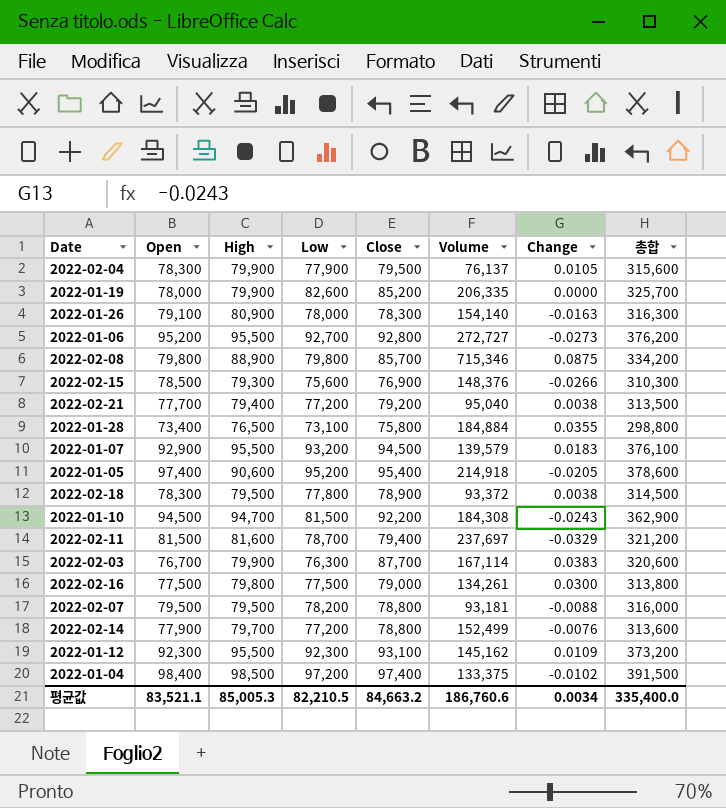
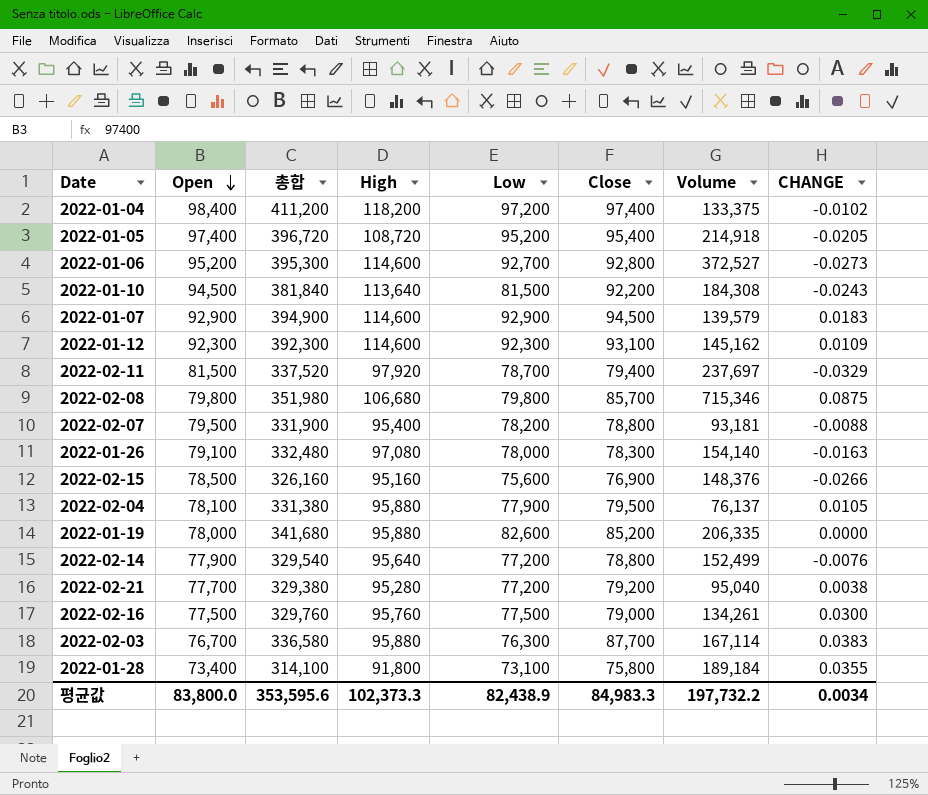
row order: none -> Open descending
column 총합 | position: 8 -> 3
column name: Change -> CHANGE
row 2022-02-18: 78,300 | 79,500 | 77,800 | 78,900 | 93,372 | 0.0038 | 314,500 -> none
2022-01-04 | 총합: 391,500 -> 411,200
2022-01-04 | High: 98,500 -> 118,200
2022-01-05 | 총합: 378,600 -> 396,720
2022-01-05 | High: 90,600 -> 108,720
2022-01-06 | 총합: 376,200 -> 395,300
2022-01-06 | High: 95,500 -> 114,600
2022-01-06 | Volume: 272,727 -> 372,527
2022-01-10 | 총합: 362,900 -> 381,840
2022-01-10 | High: 94,700 -> 113,640
2022-01-07 | 총합: 376,100 -> 394,900
2022-01-07 | High: 95,500 -> 114,600
2022-01-07 | Low: 93,200 -> 92,900
2022-01-12 | 총합: 373,200 -> 392,300
2022-01-12 | High: 95,500 -> 114,600
2022-02-11 | 총합: 321,200 -> 337,520
2022-02-11 | High: 81,600 -> 97,920
2022-02-08 | 총합: 334,200 -> 351,980
2022-02-08 | High: 88,900 -> 106,680
2022-02-07 | 총합: 316,000 -> 331,900
2022-02-07 | High: 79,500 -> 95,400
2022-01-26 | 총합: 316,300 -> 332,480
2022-01-26 | High: 80,900 -> 97,080
2022-02-15 | 총합: 310,300 -> 326,160
2022-02-15 | High: 79,300 -> 95,160
2022-02-04 | Open: 78,300 -> 78,100
2022-02-04 | 총합: 315,600 -> 331,380
2022-02-04 | High: 79,900 -> 95,880
2022-01-19 | 총합: 325,700 -> 341,680
2022-01-19 | High: 79,900 -> 95,880
2022-02-14 | 총합: 313,600 -> 329,540
2022-02-14 | High: 79,700 -> 95,640
2022-02-21 | 총합: 313,500 -> 329,380
2022-02-21 | High: 79,400 -> 95,280
2022-02-16 | 총합: 313,800 -> 329,760
2022-02-16 | High: 79,800 -> 95,760
2022-02-03 | 총합: 320,600 -> 336,580
2022-02-03 | High: 79,900 -> 95,880
2022-01-28 | 총합: 298,800 -> 314,100
2022-01-28 | High: 76,500 -> 91,800
2022-01-28 | Volume: 184,884 -> 189,184
평균값 | Open: 83,521.1 -> 83,800.0
평균값 | 총합: 335,400.0 -> 353,595.6
평균값 | High: 85,005.3 -> 102,373.3
평균값 | Low: 82,210.5 -> 82,438.9
평균값 | Close: 84,663.2 -> 84,983.3
평균값 | Volume: 186,760.6 -> 197,732.2

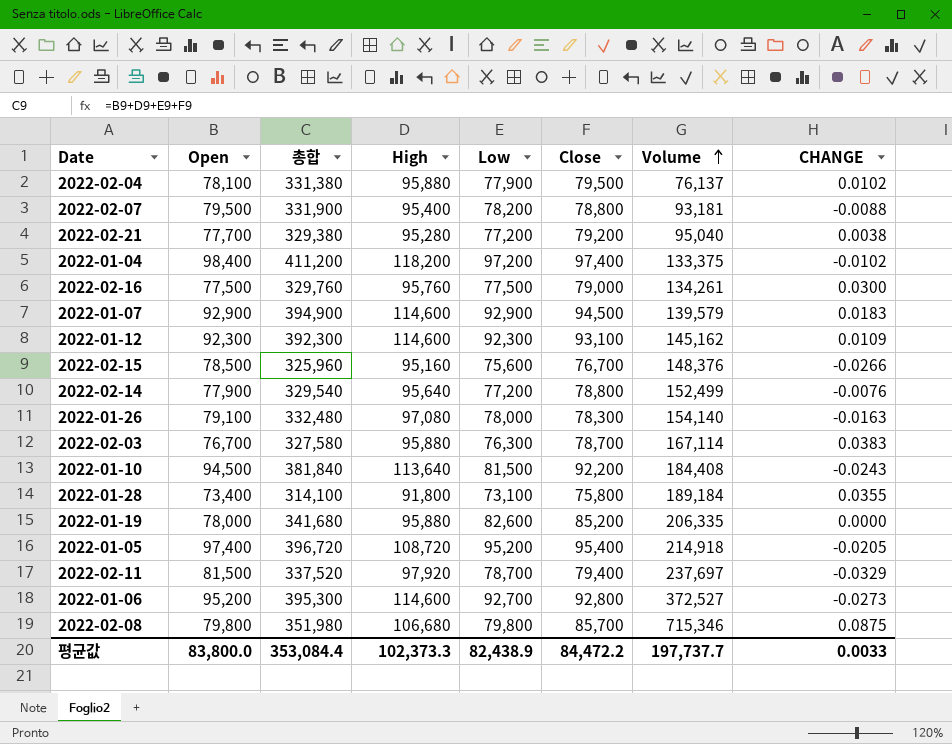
row order: Open descending -> Volume ascending
2022-02-04 | CHANGE: 0.0105 -> 0.0102
2022-02-15 | 총합: 326,160 -> 325,960
2022-02-15 | Close: 76,900 -> 76,700
2022-02-03 | 총합: 336,580 -> 327,580
2022-02-03 | Close: 87,700 -> 78,700
2022-01-10 | Volume: 184,308 -> 184,408
평균값 | 총합: 353,595.6 -> 353,084.4
평균값 | Close: 84,983.3 -> 84,472.2
평균값 | Volume: 197,732.2 -> 197,737.7
평균값 | CHANGE: 0.0034 -> 0.0033

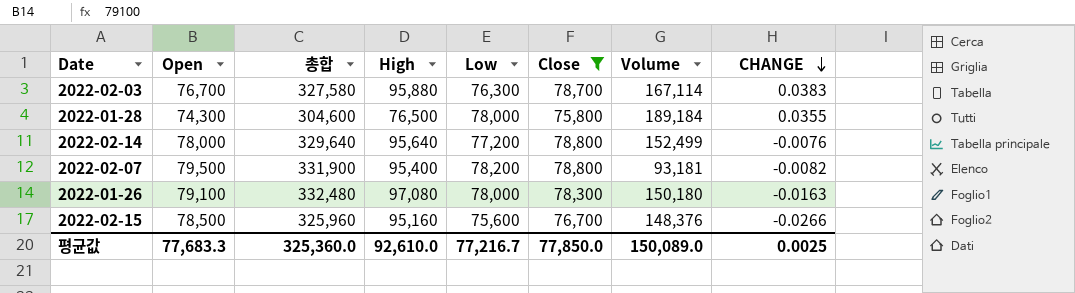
filter: none -> Close <= 78,800
row order: Volume ascending -> CHANGE descending
2022-01-28 | Open: 73,400 -> 74,300
2022-01-28 | 총합: 314,100 -> 304,600
2022-01-28 | High: 91,800 -> 76,500
2022-01-28 | Low: 73,100 -> 78,000
2022-02-14 | Open: 77,900 -> 78,000
2022-02-14 | 총합: 329,540 -> 329,640
2022-02-07 | CHANGE: -0.0088 -> -0.0082
2022-01-26 | Volume: 154,140 -> 150,180
평균값 | Open: 83,800.0 -> 77,683.3
평균값 | 총합: 353,084.4 -> 325,360.0
평균값 | High: 102,373.3 -> 92,610.0
평균값 | Low: 82,438.9 -> 77,216.7
평균값 | Close: 84,472.2 -> 77,850.0
평균값 | Volume: 197,737.7 -> 150,089.0
평균값 | CHANGE: 0.0033 -> 0.0025

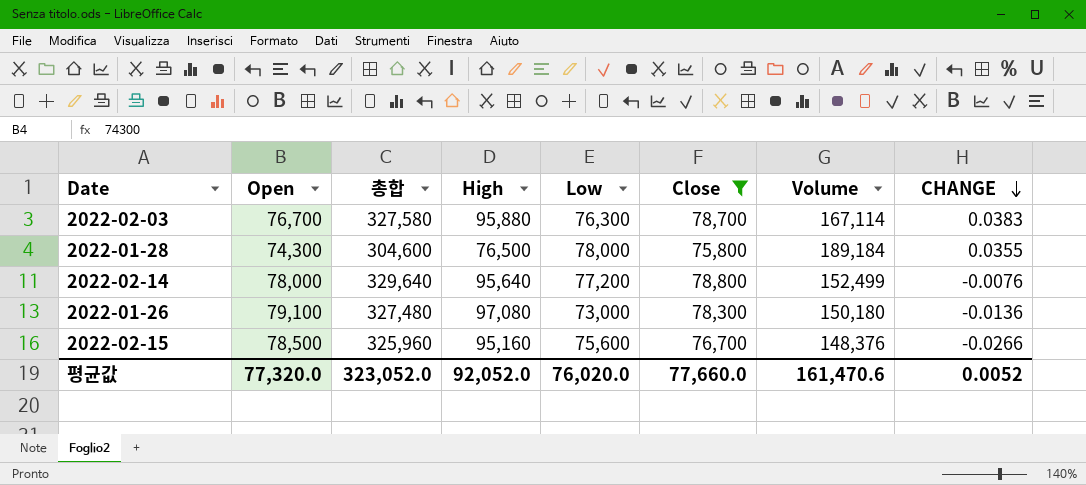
row 2022-02-07: 79,500 | 331,900 | 95,400 | 78,200 | 78,800 | 93,181 | -0.0082 -> none
2022-01-26 | 총합: 332,480 -> 327,480
2022-01-26 | Low: 78,000 -> 73,000
2022-01-26 | CHANGE: -0.0163 -> -0.0136
평균값 | Open: 77,683.3 -> 77,320.0
평균값 | 총합: 325,360.0 -> 323,052.0
평균값 | High: 92,610.0 -> 92,052.0
평균값 | Low: 77,216.7 -> 76,020.0
평균값 | Close: 77,850.0 -> 77,660.0
평균값 | Volume: 150,089.0 -> 161,470.6
평균값 | CHANGE: 0.0025 -> 0.0052

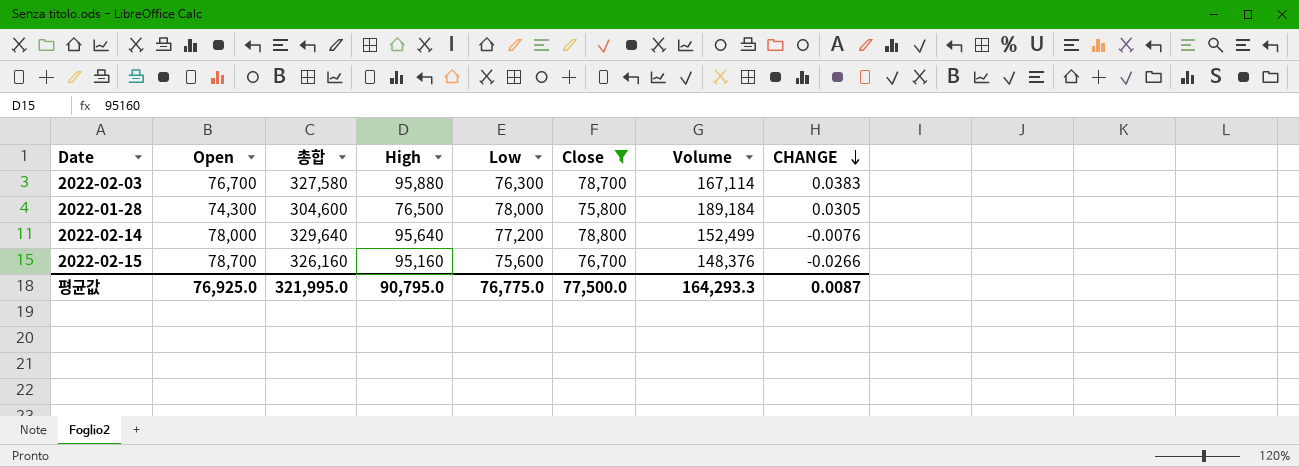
row 2022-01-26: 79,100 | 327,480 | 97,080 | 73,000 | 78,300 | 150,180 | -0.0136 -> none
2022-01-28 | CHANGE: 0.0355 -> 0.0305
2022-02-15 | Open: 78,500 -> 78,700
2022-02-15 | 총합: 325,960 -> 326,160
평균값 | Open: 77,320.0 -> 76,925.0
평균값 | 총합: 323,052.0 -> 321,995.0
평균값 | High: 92,052.0 -> 90,795.0
평균값 | Low: 76,020.0 -> 76,775.0
평균값 | Close: 77,660.0 -> 77,500.0
평균값 | Volume: 161,470.6 -> 164,293.3
평균값 | CHANGE: 0.0052 -> 0.0087

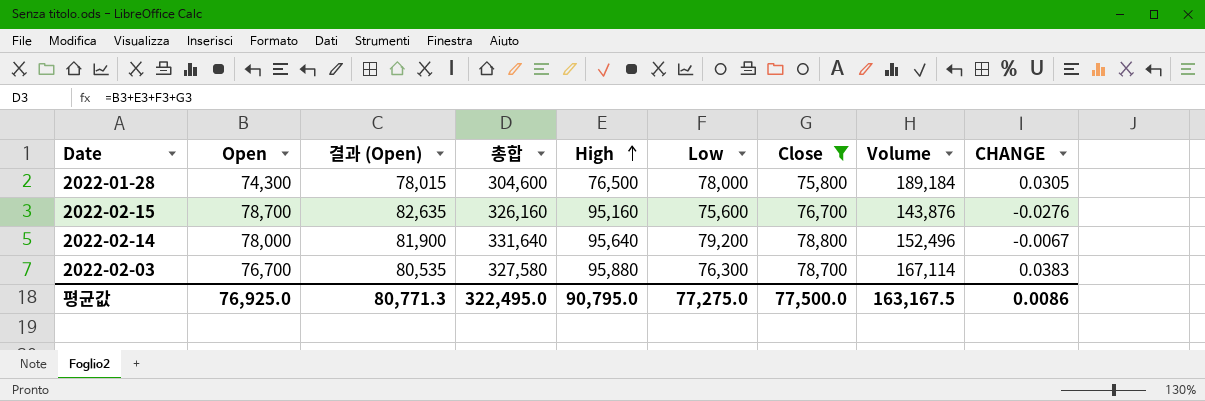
row order: CHANGE descending -> High ascending
column 결과 (Open) | formula: none -> [Open] * 1.05
2022-02-15 | Volume: 148,376 -> 143,876
2022-02-15 | CHANGE: -0.0266 -> -0.0276
2022-02-14 | 총합: 329,640 -> 331,640
2022-02-14 | Low: 77,200 -> 79,200
2022-02-14 | Volume: 152,499 -> 152,496
2022-02-14 | CHANGE: -0.0076 -> -0.0067
평균값 | 총합: 321,995.0 -> 322,495.0
평균값 | Low: 76,775.0 -> 77,275.0
평균값 | Volume: 164,293.3 -> 163,167.5
평균값 | CHANGE: 0.0087 -> 0.0086

